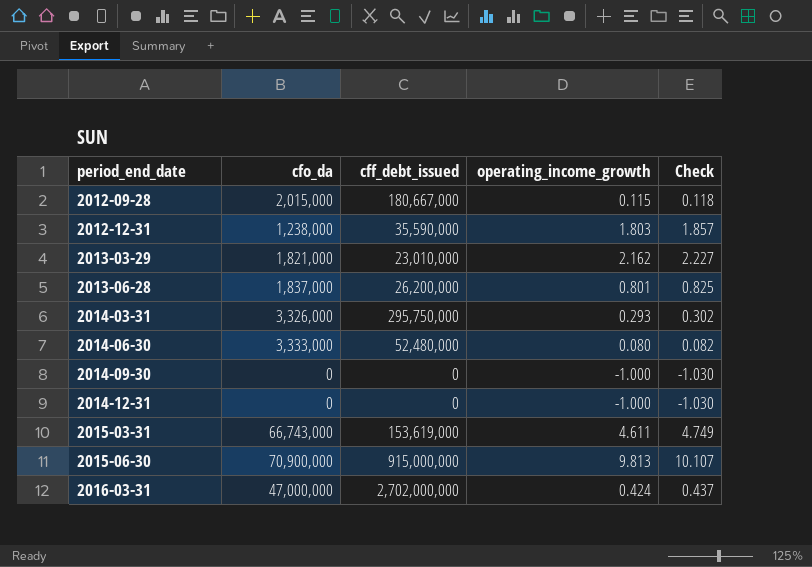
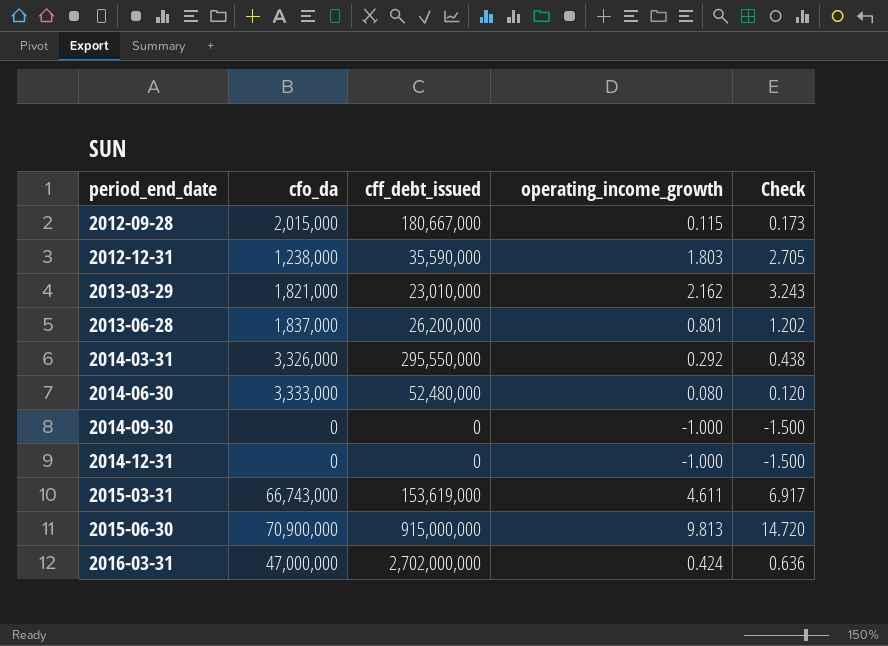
column Check | formula: [operating_income_growth] * 1.03 -> [operating_income_growth] * 1.5
2014-03-31 | cff_debt_issued: 295,750,000 -> 295,550,000
2014-03-31 | operating_income_growth: 0.293 -> 0.292

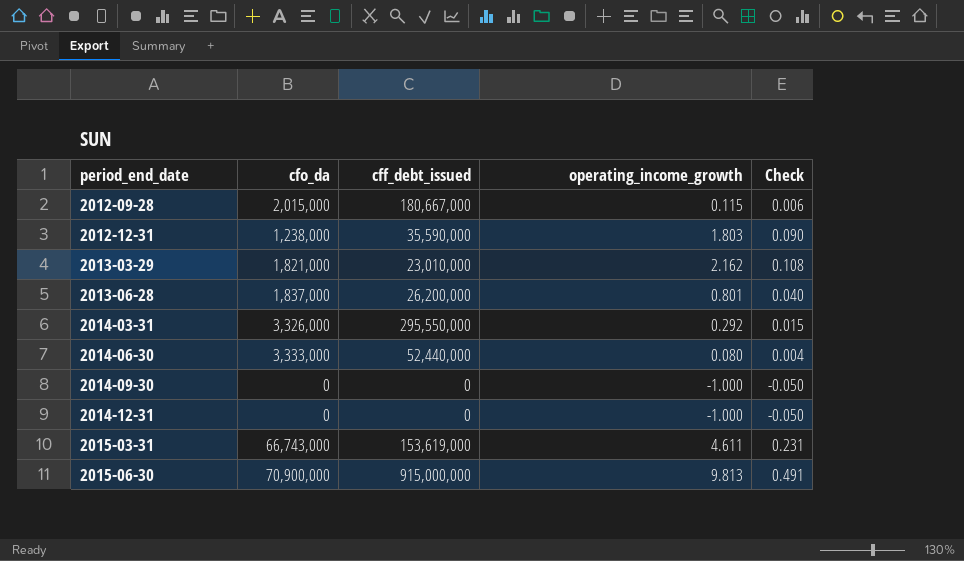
column Check | formula: [operating_income_growth] * 1.5 -> [operating_income_growth] * 0.05
row 2016-03-31: 47,000,000 | 2,702,000,000 | 0.424 | 0.636 -> none
2014-06-30 | cff_debt_issued: 52,480,000 -> 52,440,000

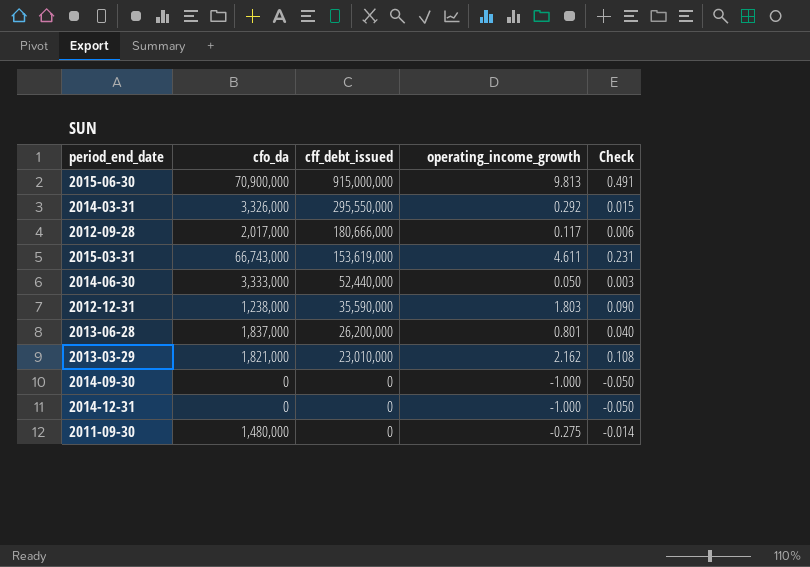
row order: period_end_date ascending -> cff_debt_issued descending
2012-09-28 | cfo_da: 2,015,000 -> 2,017,000
2012-09-28 | cff_debt_issued: 180,667,000 -> 180,666,000
2012-09-28 | operating_income_growth: 0.115 -> 0.117
2014-06-30 | operating_income_growth: 0.080 -> 0.050
2014-06-30 | Check: 0.004 -> 0.003
row 2011-09-30: none -> 1,480,000 | 0 | -0.275 | -0.014

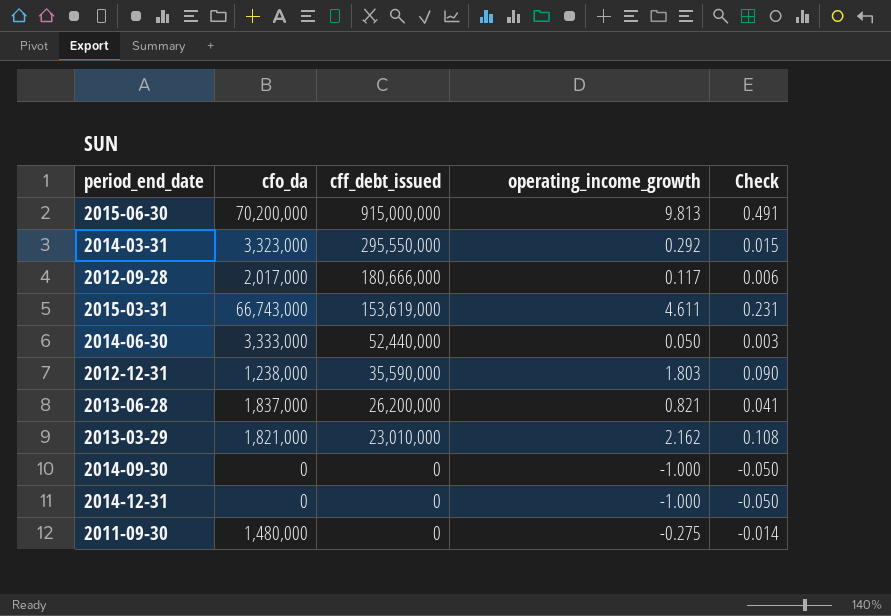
2015-06-30 | cfo_da: 70,900,000 -> 70,200,000
2014-03-31 | cfo_da: 3,326,000 -> 3,323,000
2013-06-28 | operating_income_growth: 0.801 -> 0.821
2013-06-28 | Check: 0.040 -> 0.041

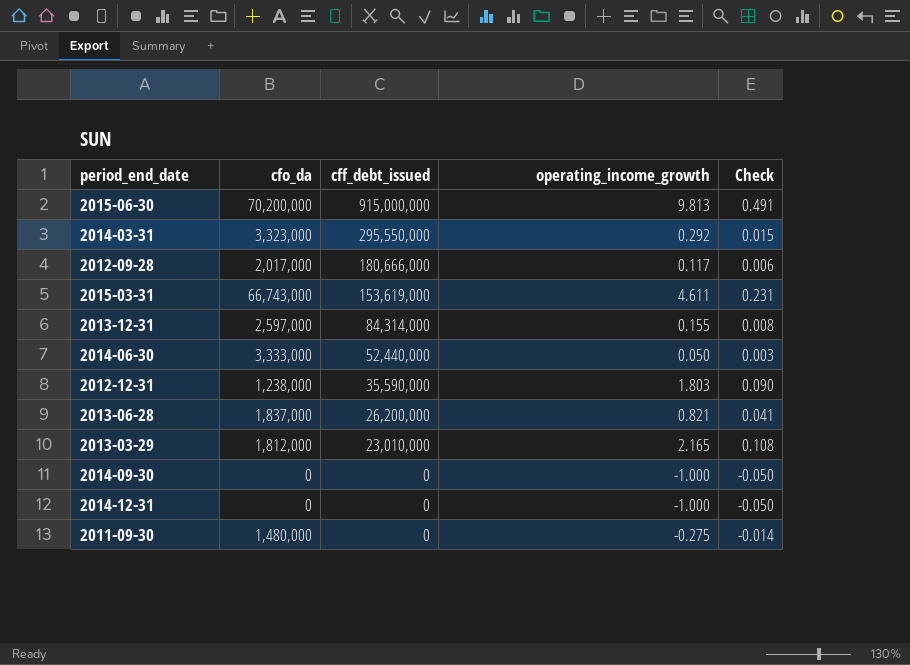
row 2013-12-31: none -> 2,597,000 | 84,314,000 | 0.155 | 0.008
2013-03-29 | cfo_da: 1,821,000 -> 1,812,000
2013-03-29 | operating_income_growth: 2.162 -> 2.165

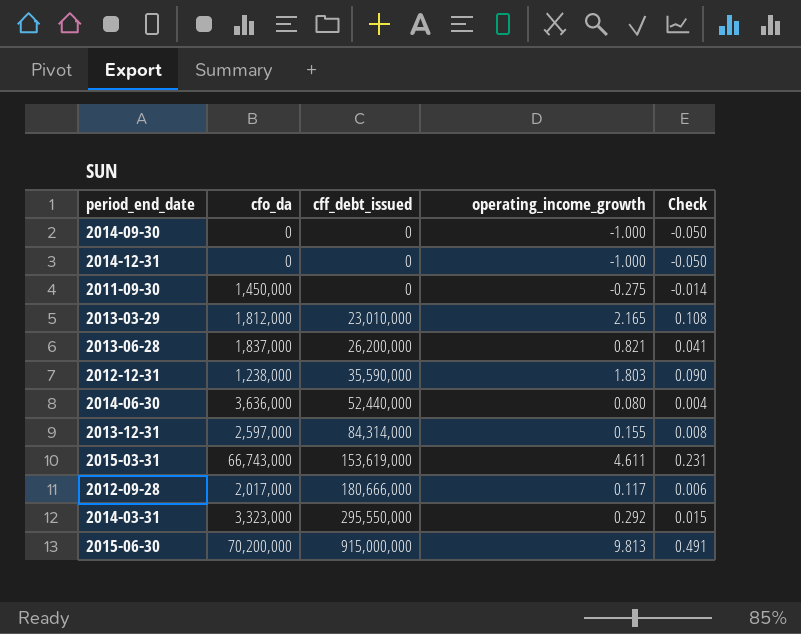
row order: cff_debt_issued descending -> cff_debt_issued ascending
2011-09-30 | cfo_da: 1,480,000 -> 1,450,000
2014-06-30 | cfo_da: 3,333,000 -> 3,636,000
2014-06-30 | operating_income_growth: 0.050 -> 0.080
2014-06-30 | Check: 0.003 -> 0.004

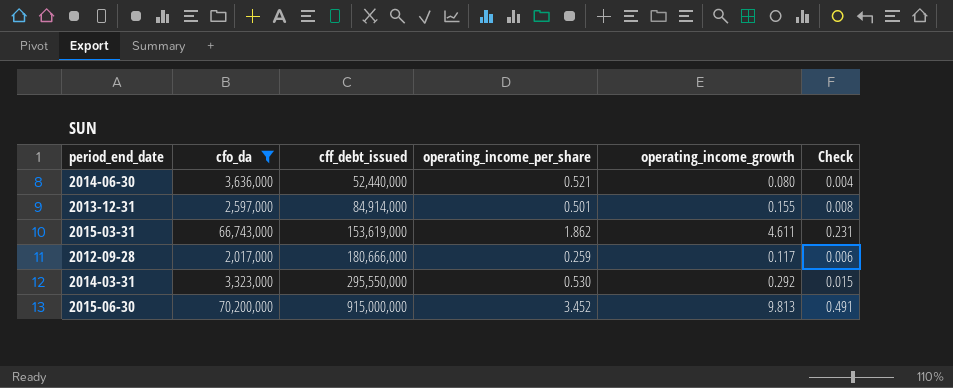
filter: none -> cfo_da >= 2,017,000
column operating_income_per_share | position: none -> 4
2013-12-31 | cff_debt_issued: 84,314,000 -> 84,914,000

